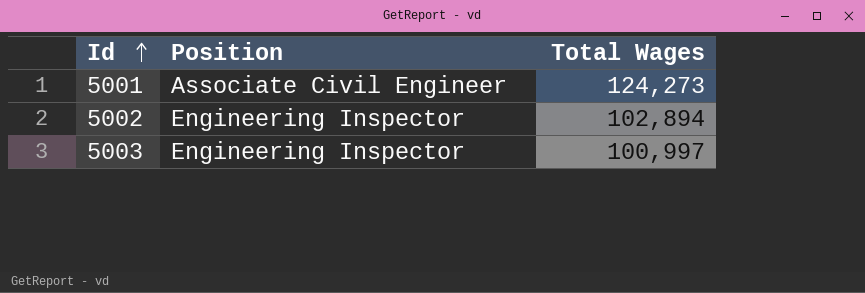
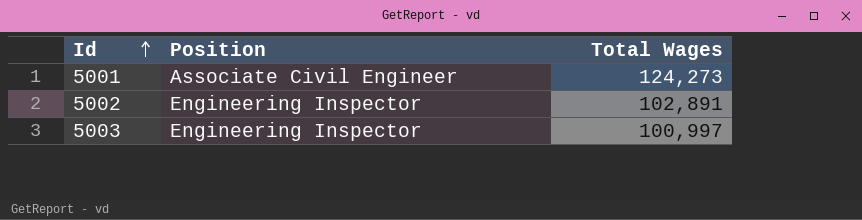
5002 | Total Wages: 102,894 -> 102,891

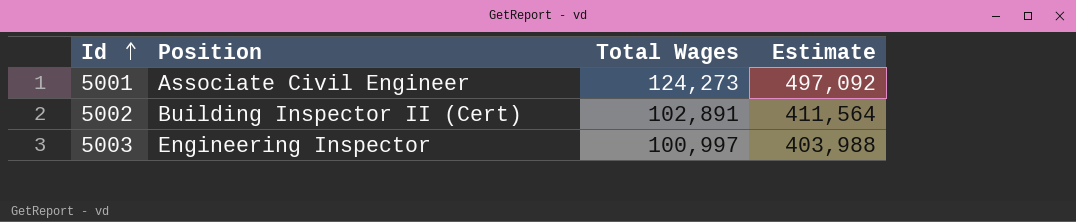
column Estimate | formula: none -> [Total Wages] * 4
5002 | Position: Engineering Inspector -> Building Inspector II (Cert)

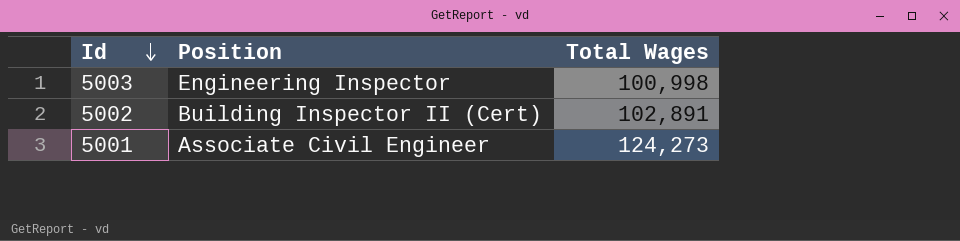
row order: Id ascending -> Id descending
column Estimate | formula: [Total Wages] * 4 -> none
5003 | Total Wages: 100,997 -> 100,998

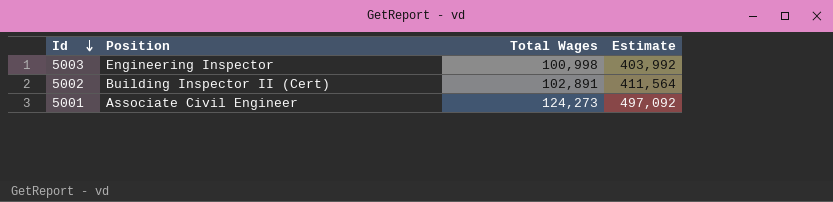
column Estimate | formula: none -> [Total Wages] * 4

